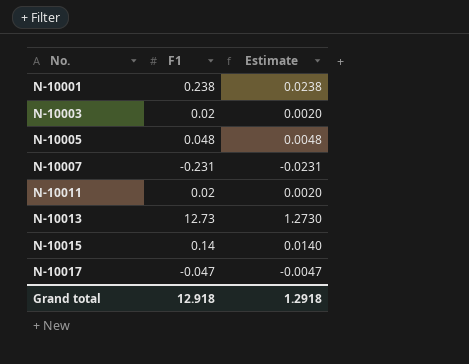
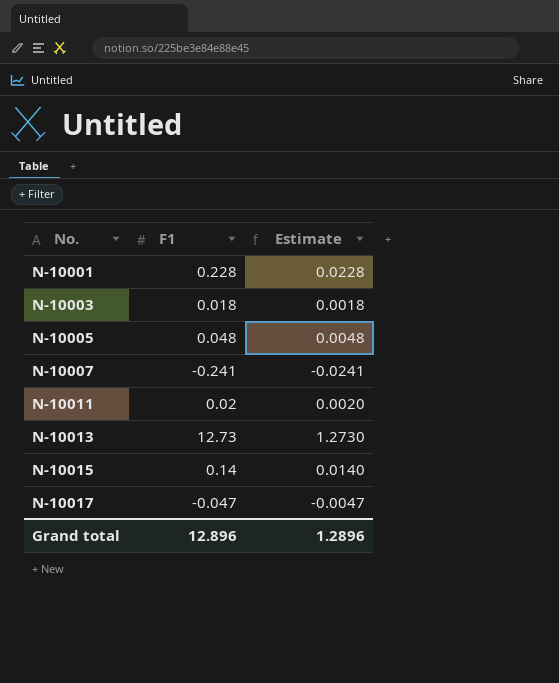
N-10001 | F1: 0.238 -> 0.228
N-10001 | Estimate: 0.0238 -> 0.0228
N-10003 | F1: 0.02 -> 0.018
N-10003 | Estimate: 0.0020 -> 0.0018
N-10007 | F1: -0.231 -> -0.241
N-10007 | Estimate: -0.0231 -> -0.0241
Grand total | F1: 12.918 -> 12.896
Grand total | Estimate: 1.2918 -> 1.2896

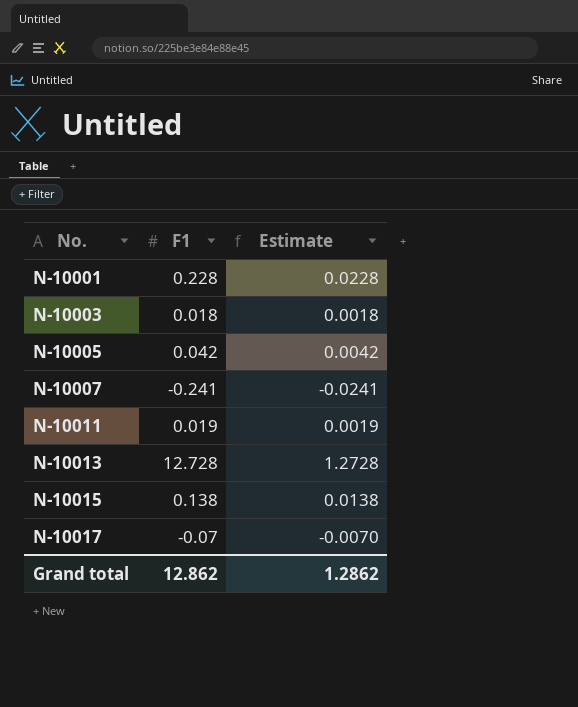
N-10005 | F1: 0.048 -> 0.042
N-10005 | Estimate: 0.0048 -> 0.0042
N-10011 | F1: 0.02 -> 0.019
N-10011 | Estimate: 0.0020 -> 0.0019
N-10013 | F1: 12.73 -> 12.728
N-10013 | Estimate: 1.2730 -> 1.2728
N-10015 | F1: 0.14 -> 0.138
N-10015 | Estimate: 0.0140 -> 0.0138
N-10017 | F1: -0.047 -> -0.07
N-10017 | Estimate: -0.0047 -> -0.0070
Grand total | F1: 12.896 -> 12.862
Grand total | Estimate: 1.2896 -> 1.2862

